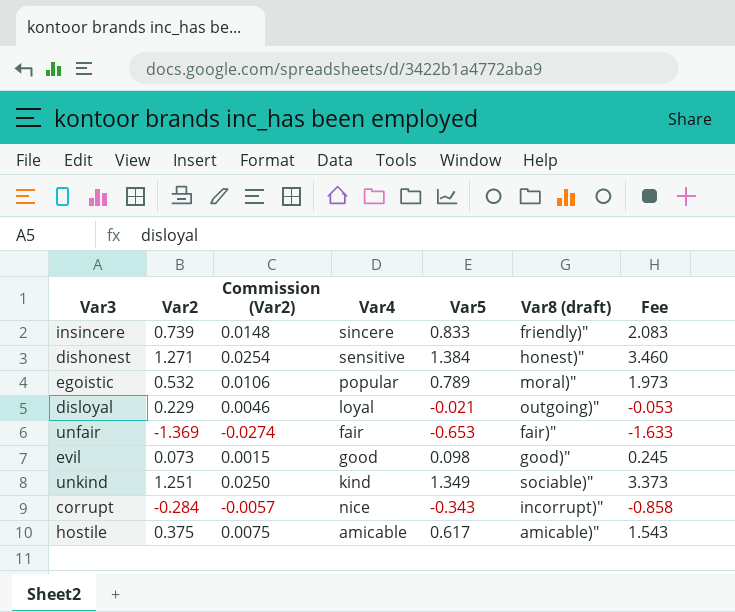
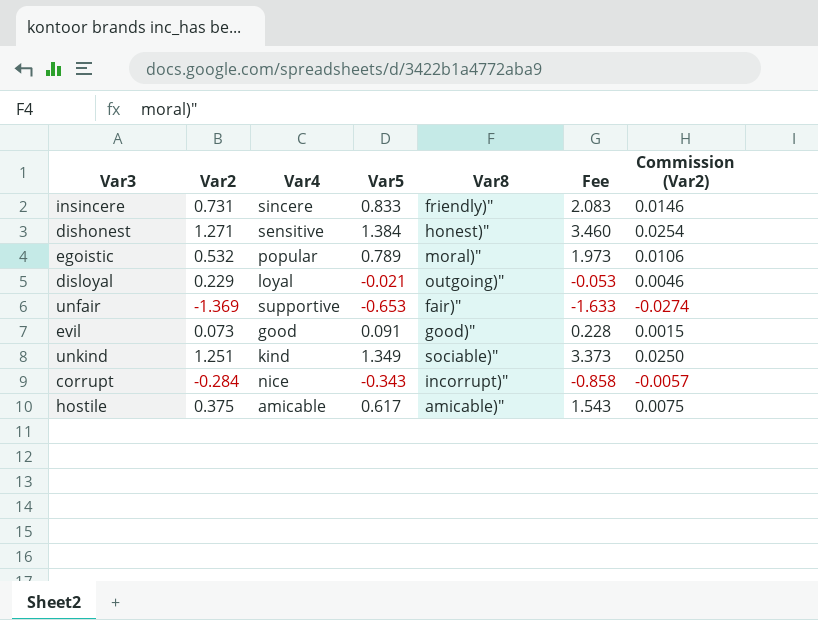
column name: Var8 (draft) -> Var8
column Commission (Var2) | position: 3 -> 7
insincere | Var2: 0.739 -> 0.731
insincere | Commission (Var2): 0.0148 -> 0.0146
unfair | Var4: fair -> supportive
evil | Var5: 0.098 -> 0.091
evil | Fee: 0.245 -> 0.228

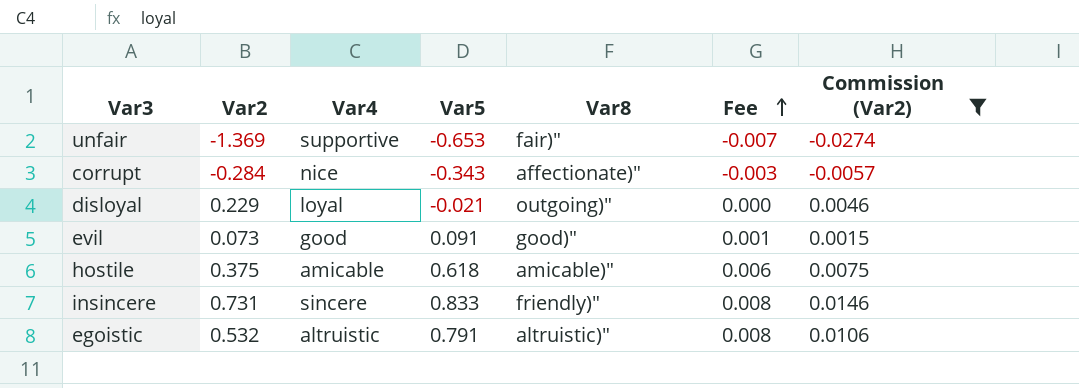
filter: none -> Commission (Var2) <= 0.0146
row order: none -> Fee ascending
column Fee | formula: [Var5] * 2.5 -> [Var5] * 0.01
corrupt | Var8: incorrupt)" -> affectionate)"
hostile | Var5: 0.617 -> 0.618
egoistic | Var4: popular -> altruistic
egoistic | Var5: 0.789 -> 0.791
egoistic | Var8: moral)" -> altruistic)"

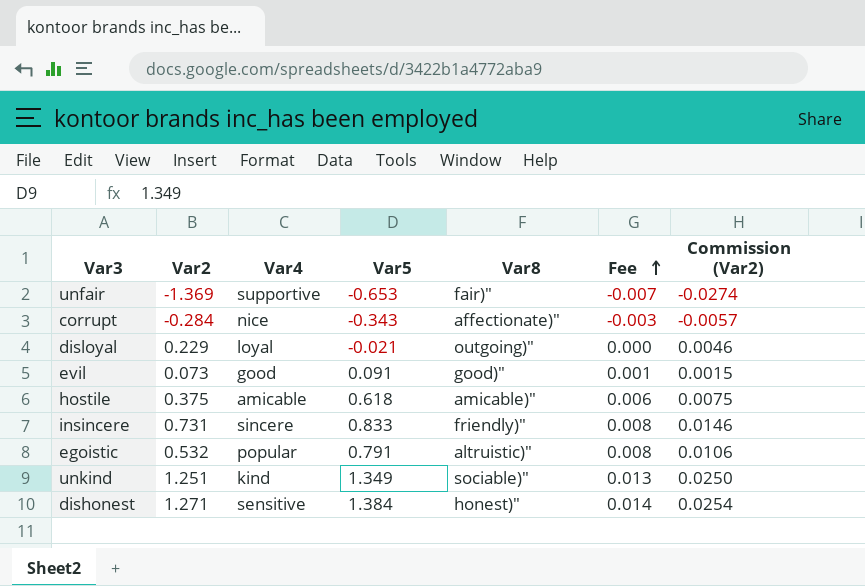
filter: Commission (Var2) <= 0.0146 -> none
egoistic | Var4: altruistic -> popular

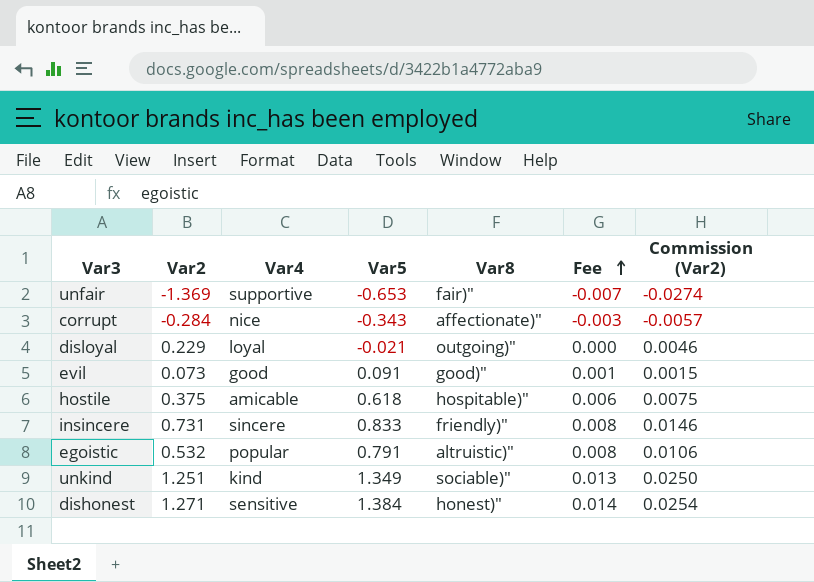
hostile | Var8: amicable)" -> hospitable)"

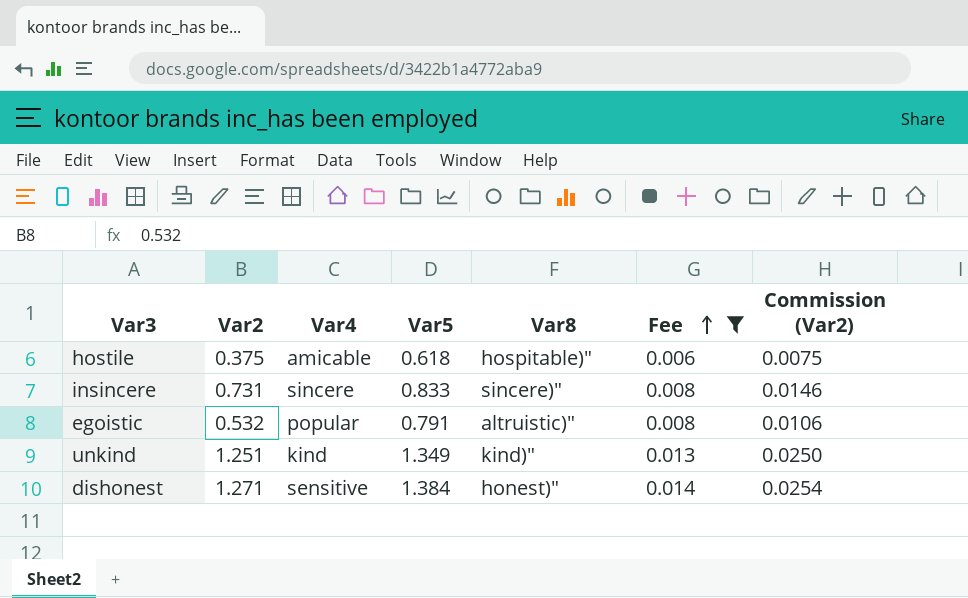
filter: none -> Fee >= 0.006
insincere | Var8: friendly)" -> sincere)"
unkind | Var8: sociable)" -> kind)"

